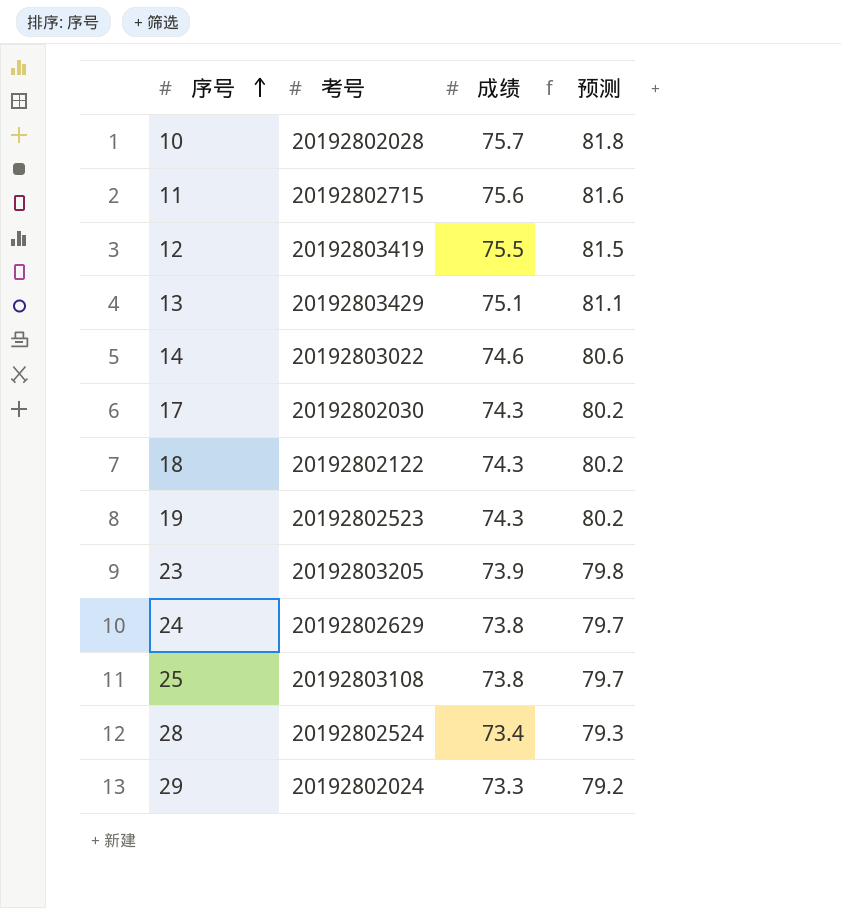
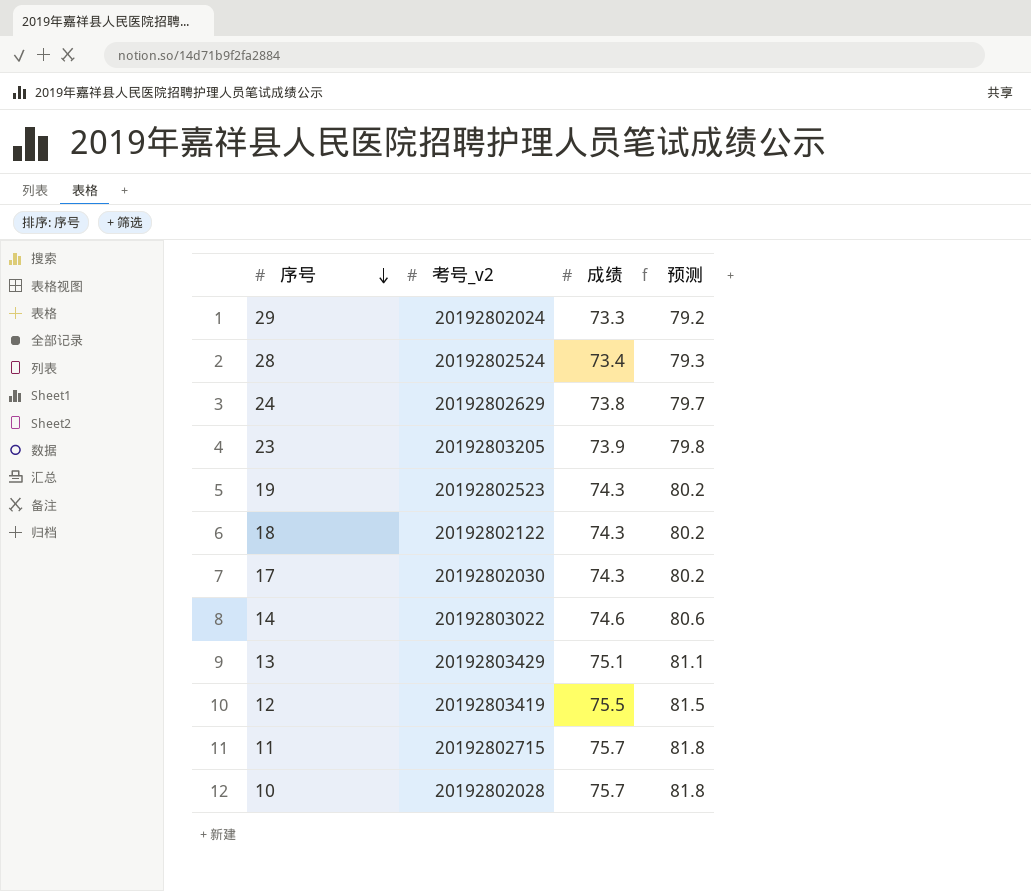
row order: 序号 ascending -> 序号 descending
column name: 考号 -> 考号_v2
row 25: 20192803108 | 73.8 | 79.7 -> none
11 | 成绩: 75.6 -> 75.7
11 | 预测: 81.6 -> 81.8

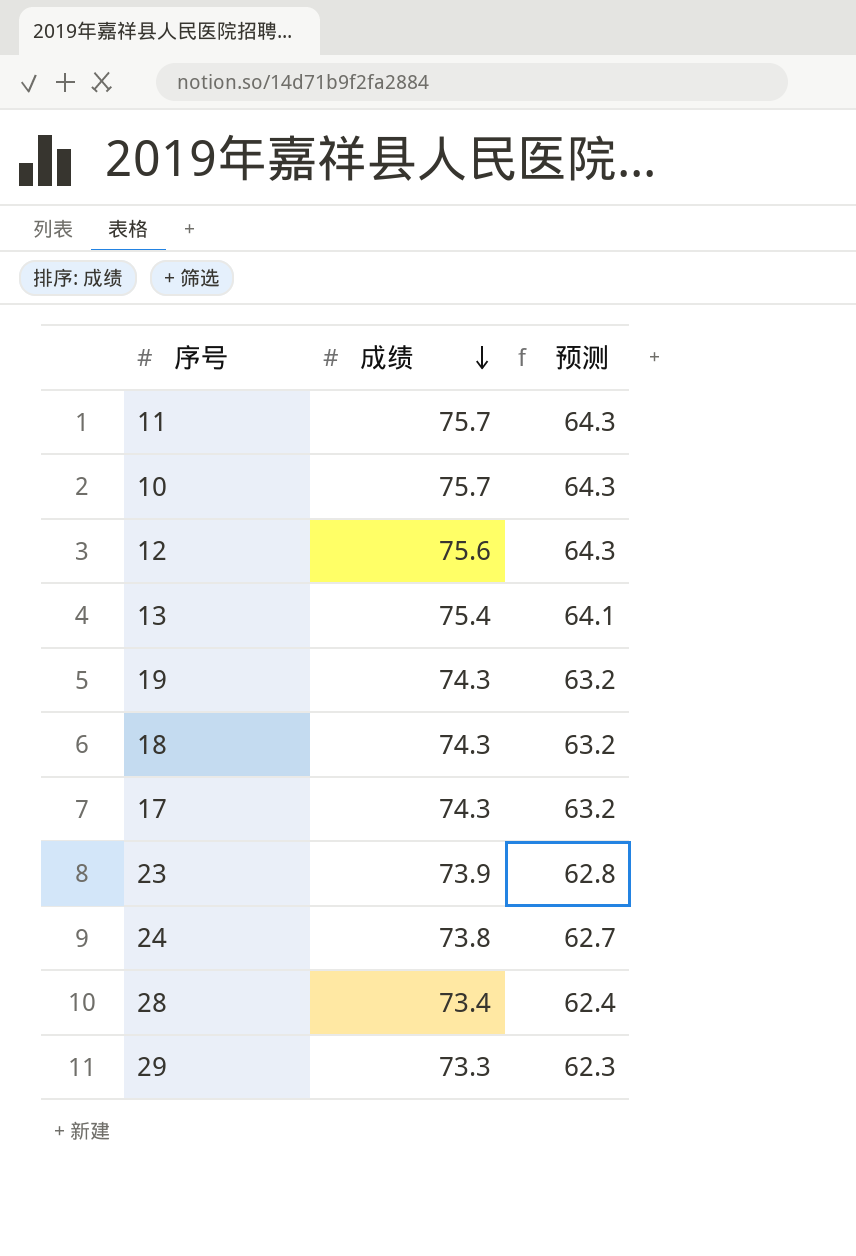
row order: 序号 descending -> 成绩 descending
column 考号_v2 | position: 2 -> none
column 预测 | formula: [成绩] * 1.08 -> [成绩] * 0.85
row 14: 20192803022 | 74.6 | 80.6 -> none
12 | 成绩: 75.5 -> 75.6
13 | 成绩: 75.1 -> 75.4

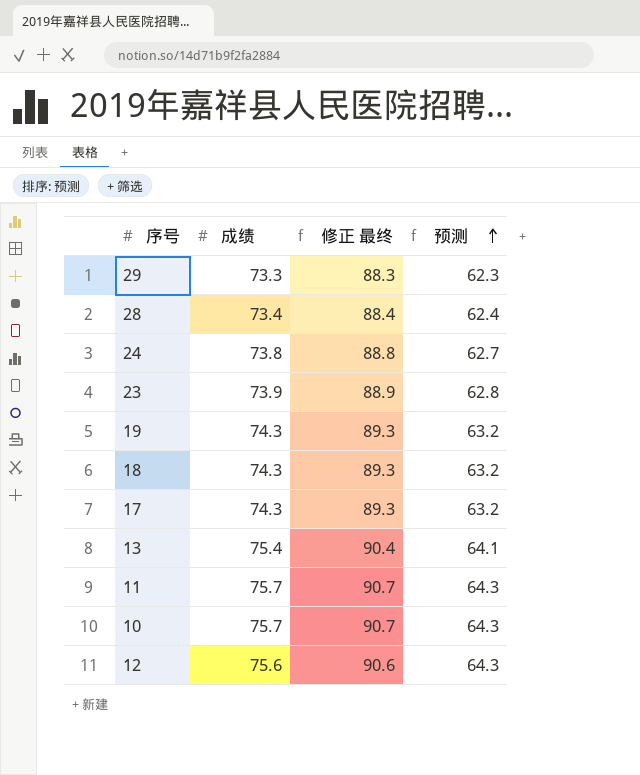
row order: 成绩 descending -> 预测 ascending
column 修正 最终 | formula: none -> [成绩] + 15

